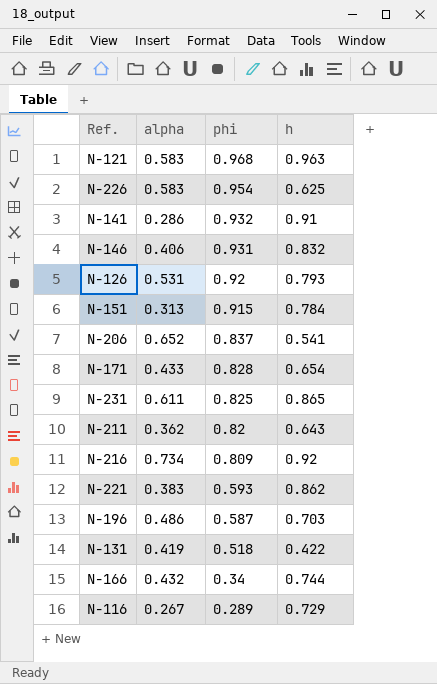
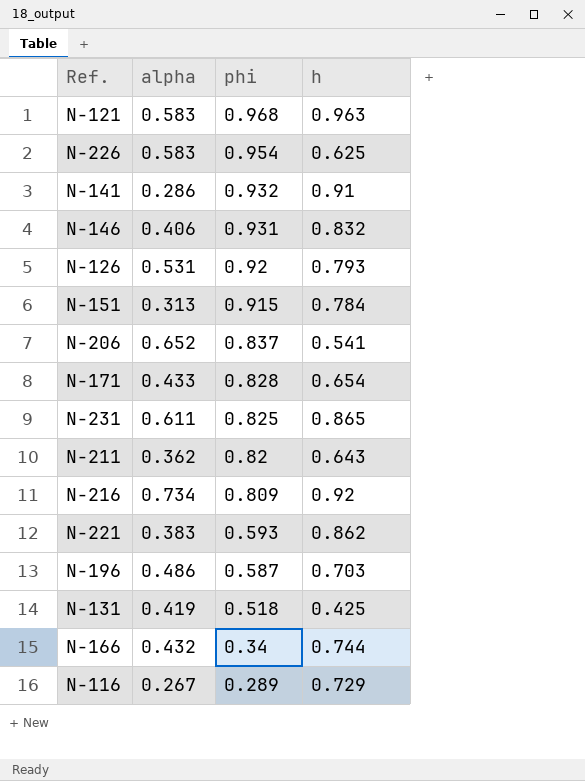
N-131 | h: 0.422 -> 0.425

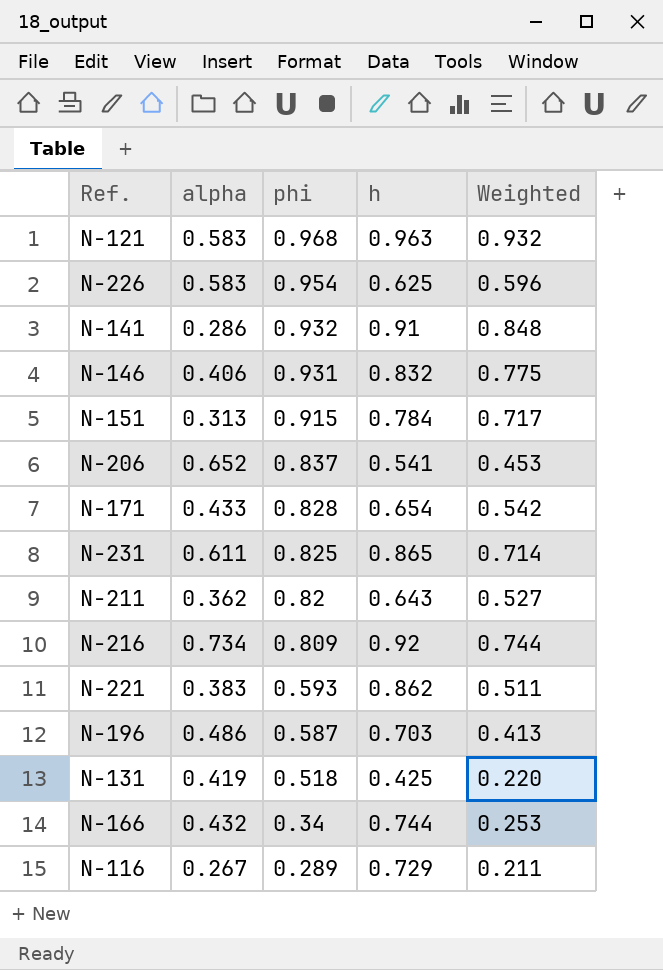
column Weighted | formula: none -> [phi] * [h]
row N-126: 0.531 | 0.92 | 0.793 -> none

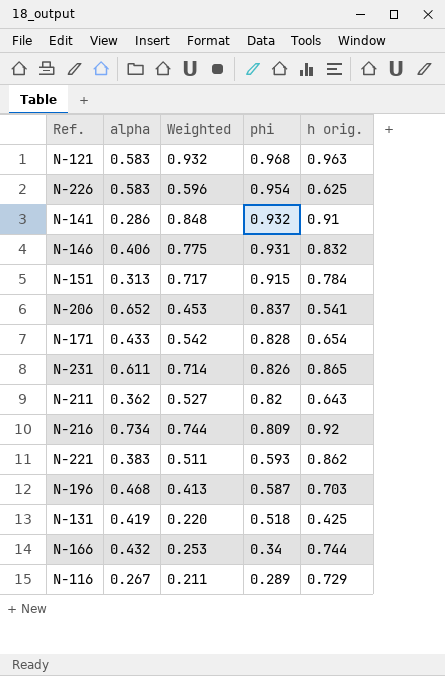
column Weighted | position: 5 -> 3
column name: h -> h orig.
N-231 | phi: 0.825 -> 0.826
N-196 | alpha: 0.486 -> 0.468

